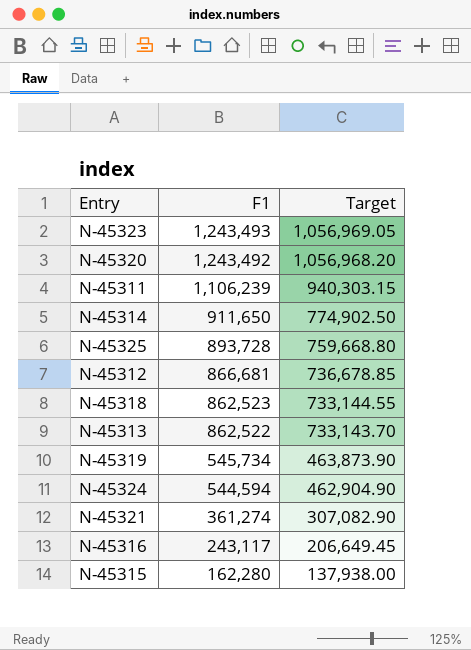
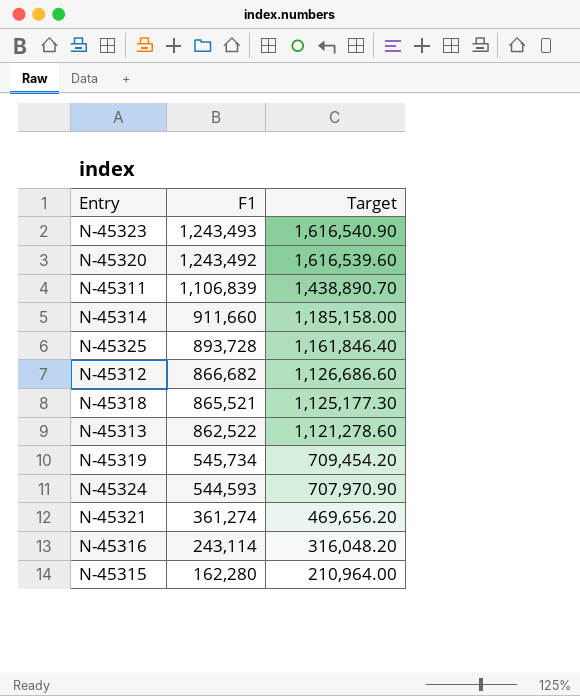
column Target | formula: [F1] * 0.85 -> [F1] * 1.3
N-45311 | F1: 1,106,239 -> 1,106,839
N-45314 | F1: 911,650 -> 911,660
N-45312 | F1: 866,681 -> 866,682
N-45318 | F1: 862,523 -> 865,521
N-45324 | F1: 544,594 -> 544,593
N-45316 | F1: 243,117 -> 243,114

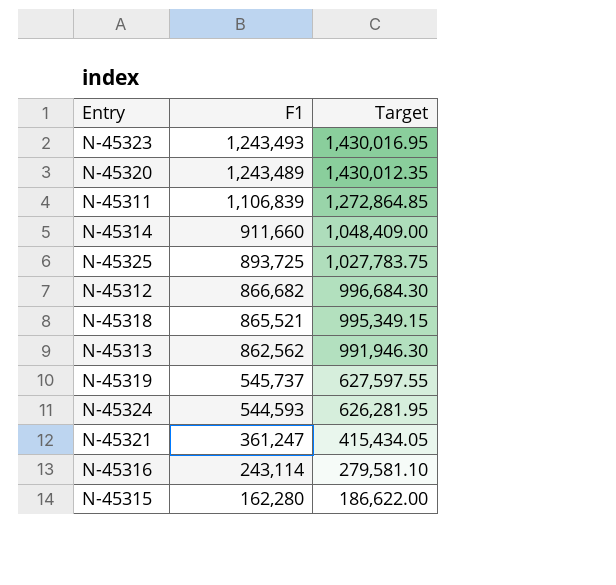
column Target | formula: [F1] * 1.3 -> [F1] * 1.15
N-45320 | F1: 1,243,492 -> 1,243,489
N-45325 | F1: 893,728 -> 893,725
N-45313 | F1: 862,522 -> 862,562
N-45319 | F1: 545,734 -> 545,737
N-45321 | F1: 361,274 -> 361,247

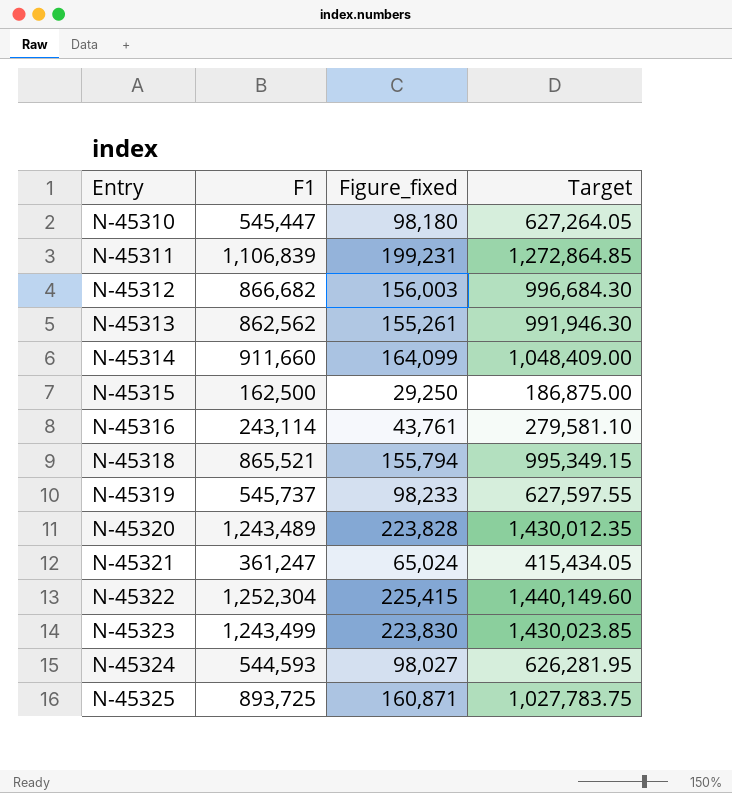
row order: F1 descending -> Entry ascending
column Figure_fixed | formula: none -> [F1] * 0.18
row N-45310: none -> 545,447 | 98,180 | 627,264.05
N-45315 | F1: 162,280 -> 162,500
N-45315 | Target: 186,622.00 -> 186,875.00
row N-45322: none -> 1,252,304 | 225,415 | 1,440,149.60
N-45323 | F1: 1,243,493 -> 1,243,499
N-45323 | Target: 1,430,016.95 -> 1,430,023.85

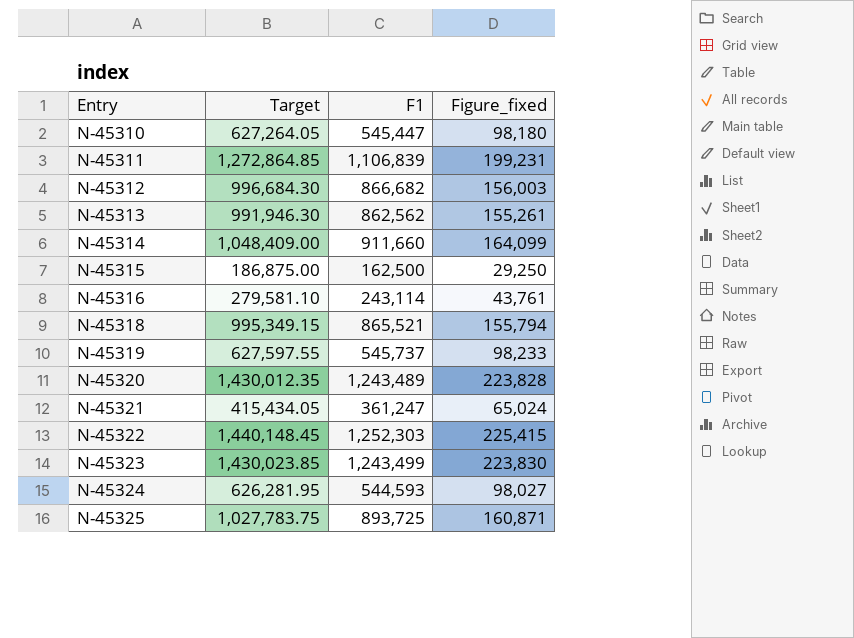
column Target | position: 4 -> 2
N-45322 | Target: 1,440,149.60 -> 1,440,148.45
N-45322 | F1: 1,252,304 -> 1,252,303

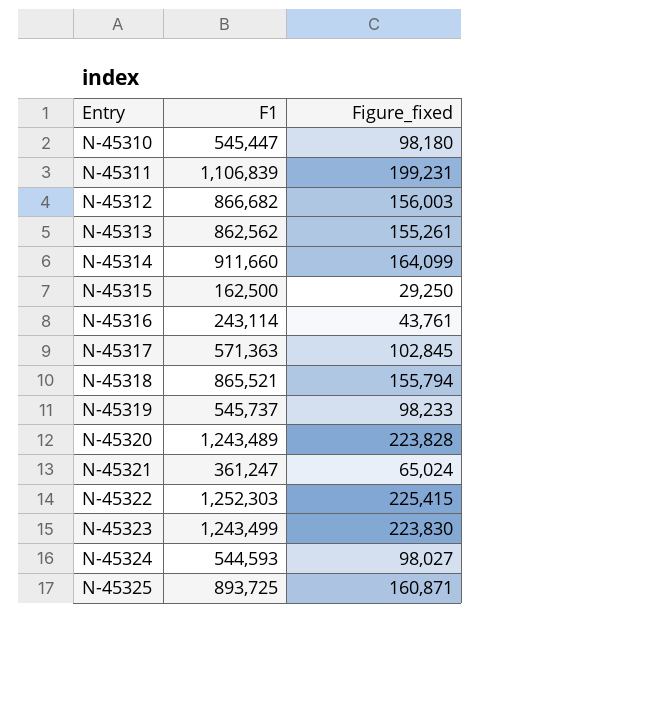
column Target | formula: [F1] * 1.15 -> none
row N-45317: none -> 571,363 | 102,845

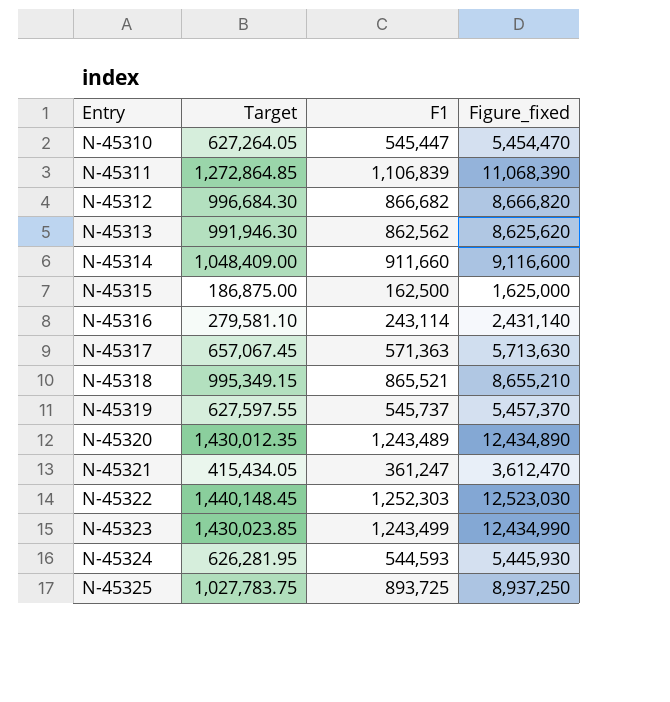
column Target | formula: none -> [F1] * 1.15
column Figure_fixed | formula: [F1] * 0.18 -> [F1] * 10

